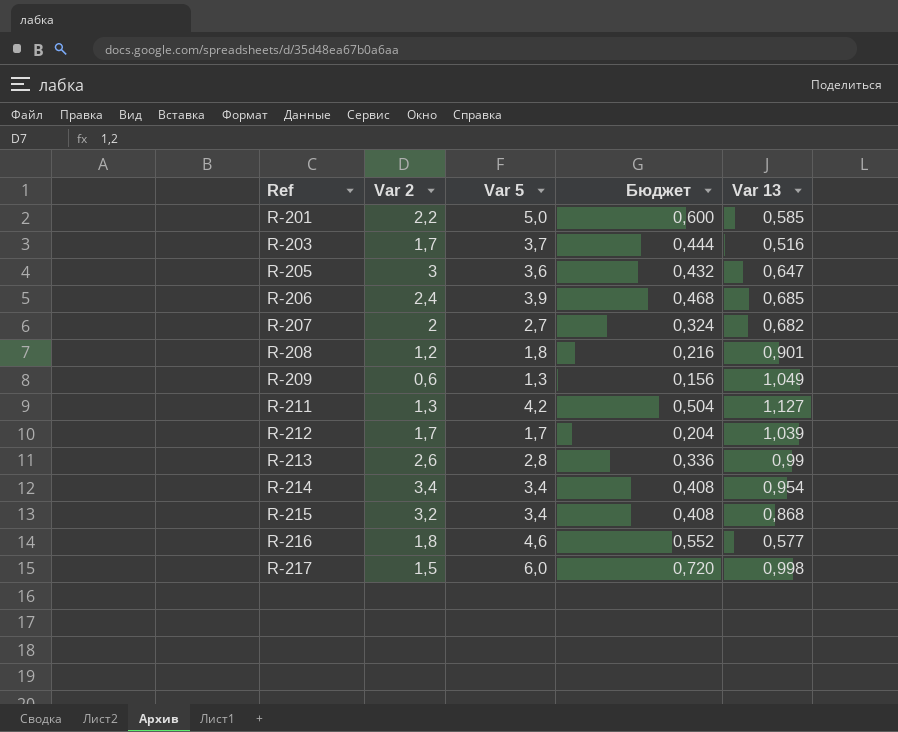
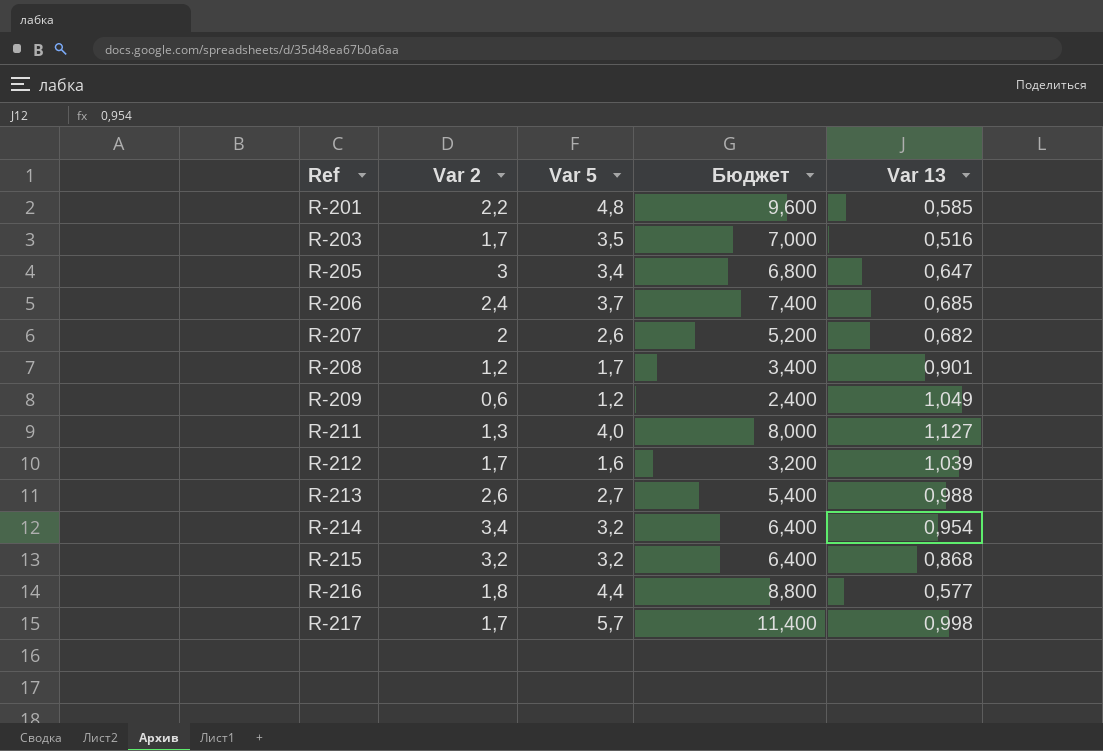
column Бюджет | formula: [Var 5] * 0,12 -> [Var 5] * 2
R-201 | Var 5: 5,0 -> 4,8
R-203 | Var 5: 3,7 -> 3,5
R-205 | Var 5: 3,6 -> 3,4
R-206 | Var 5: 3,9 -> 3,7
R-207 | Var 5: 2,7 -> 2,6
R-208 | Var 5: 1,8 -> 1,7
R-209 | Var 5: 1,3 -> 1,2
R-211 | Var 5: 4,2 -> 4,0
R-212 | Var 5: 1,7 -> 1,6
R-213 | Var 5: 2,8 -> 2,7
R-213 | Var 13: 0,99 -> 0,988
R-214 | Var 5: 3,4 -> 3,2
R-215 | Var 5: 3,4 -> 3,2
R-216 | Var 5: 4,6 -> 4,4
R-217 | Var 2: 1,5 -> 1,7
R-217 | Var 5: 6,0 -> 5,7

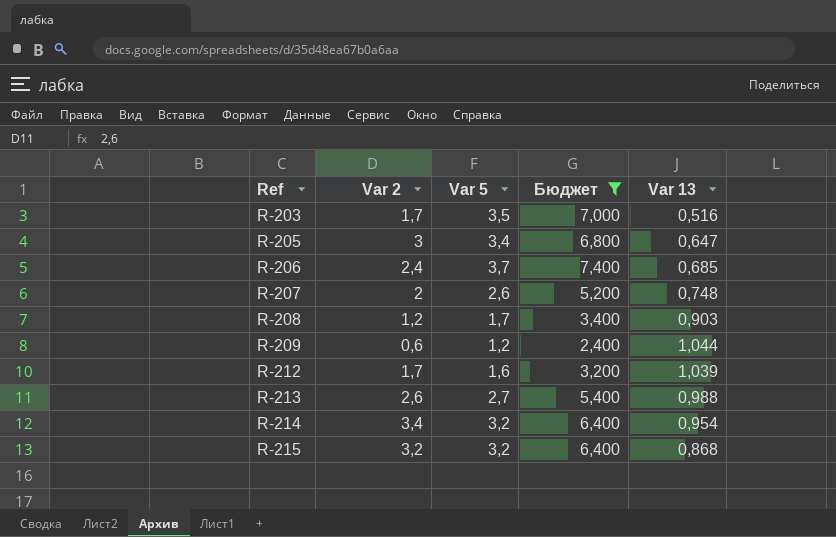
filter: none -> Бюджет <= 7,400
R-207 | Var 13: 0,682 -> 0,748
R-208 | Var 13: 0,901 -> 0,903
R-209 | Var 13: 1,049 -> 1,044

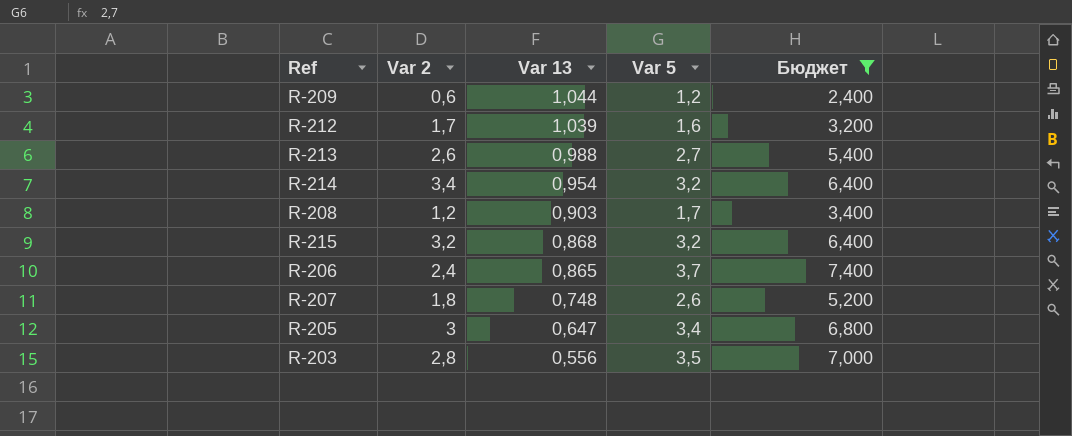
row order: Ref ascending -> Var 13 descending
column Var 13 | position: 5 -> 3
R-206 | Var 13: 0,685 -> 0,865
R-207 | Var 2: 2 -> 1,8
R-203 | Var 2: 1,7 -> 2,8
R-203 | Var 13: 0,516 -> 0,556

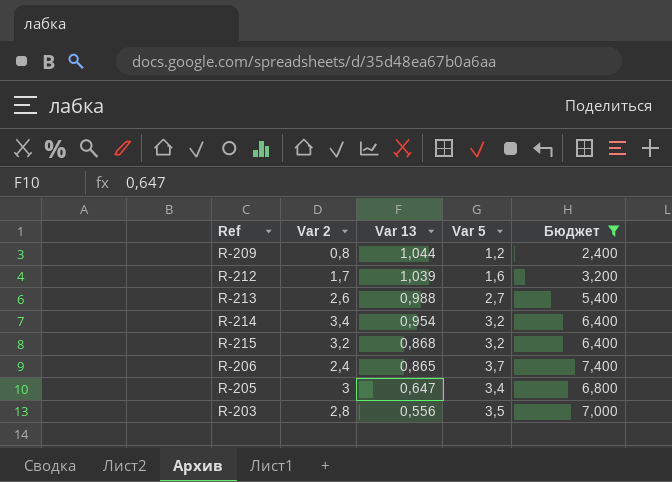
row R-208: 1,2 | 0,903 | 1,7 | 3,400 -> none
row R-207: 1,8 | 0,748 | 2,6 | 5,200 -> none
R-209 | Var 2: 0,6 -> 0,8

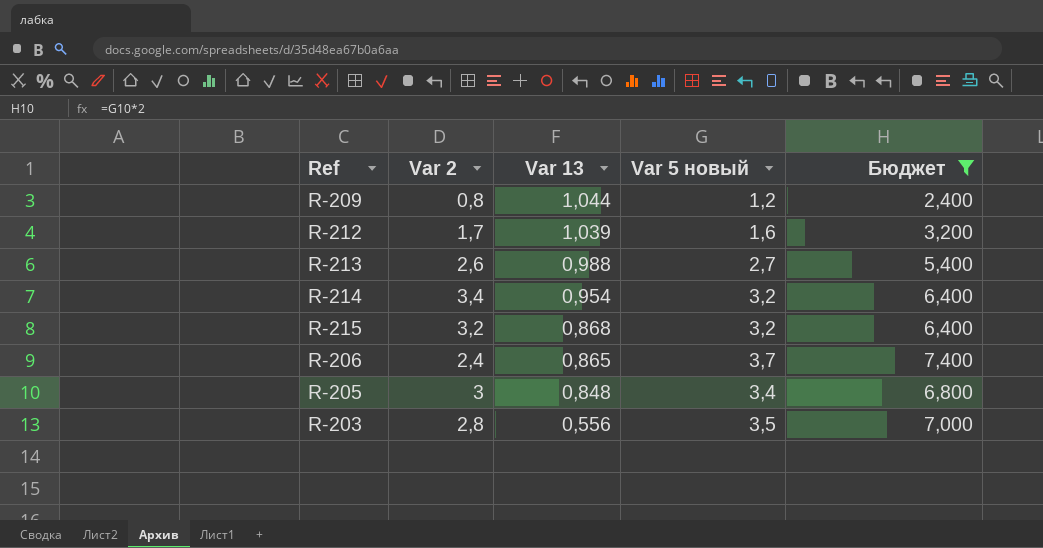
column name: Var 5 -> Var 5 новый
R-205 | Var 13: 0,647 -> 0,848

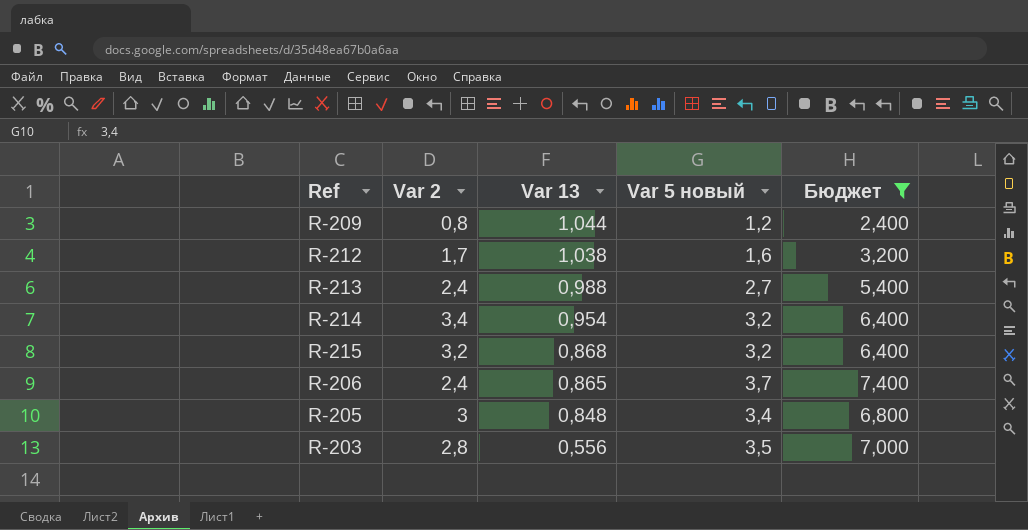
R-212 | Var 13: 1,039 -> 1,038
R-213 | Var 2: 2,6 -> 2,4

